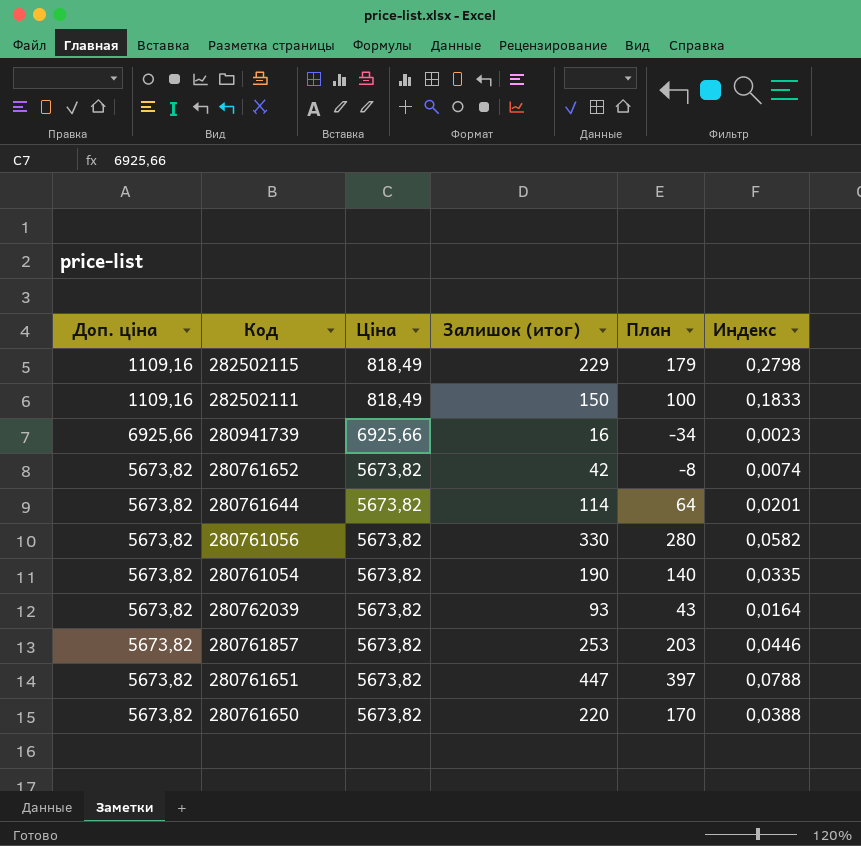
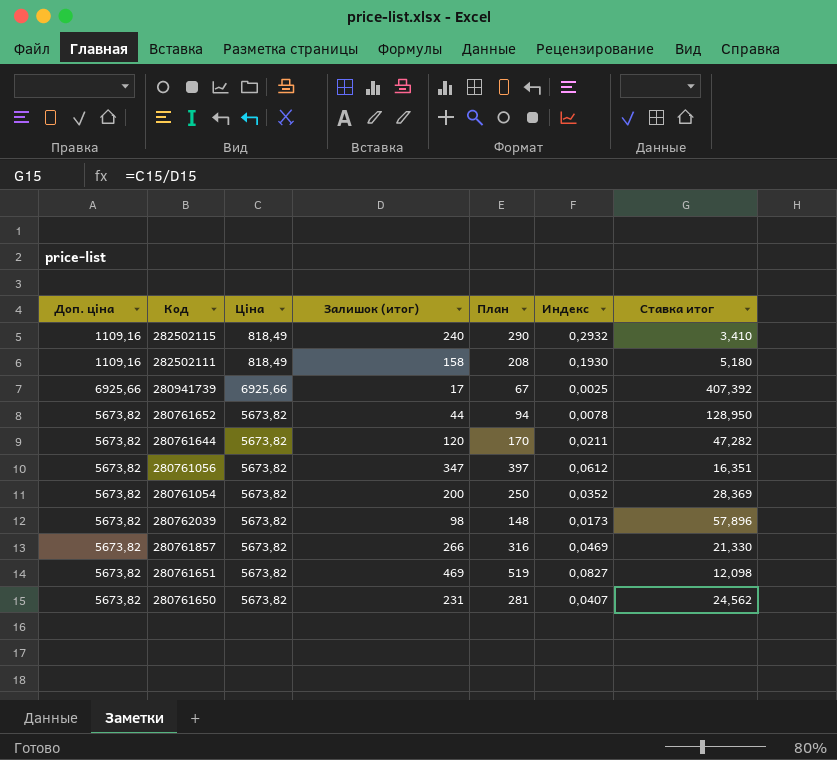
column План | formula: [Залишок (итог)] - 50 -> [Залишок (итог)] + 50
column Ставка итог | formula: none -> [Ціна] / [Залишок (итог)]
282502115 | Залишок (итог): 229 -> 240
282502115 | Индекс: 0,2798 -> 0,2932
282502111 | Залишок (итог): 150 -> 158
282502111 | Индекс: 0,1833 -> 0,1930
280941739 | Залишок (итог): 16 -> 17
280941739 | Индекс: 0,0023 -> 0,0025
280761652 | Залишок (итог): 42 -> 44
280761652 | Индекс: 0,0074 -> 0,0078
280761644 | Залишок (итог): 114 -> 120
280761644 | Индекс: 0,0201 -> 0,0211
280761056 | Залишок (итог): 330 -> 347
280761056 | Индекс: 0,0582 -> 0,0612
280761054 | Залишок (итог): 190 -> 200
280761054 | Индекс: 0,0335 -> 0,0352
280762039 | Залишок (итог): 93 -> 98
280762039 | Индекс: 0,0164 -> 0,0173
280761857 | Залишок (итог): 253 -> 266
280761857 | Индекс: 0,0446 -> 0,0469
280761651 | Залишок (итог): 447 -> 469
280761651 | Индекс: 0,0788 -> 0,0827
280761650 | Залишок (итог): 220 -> 231
280761650 | Индекс: 0,0388 -> 0,0407

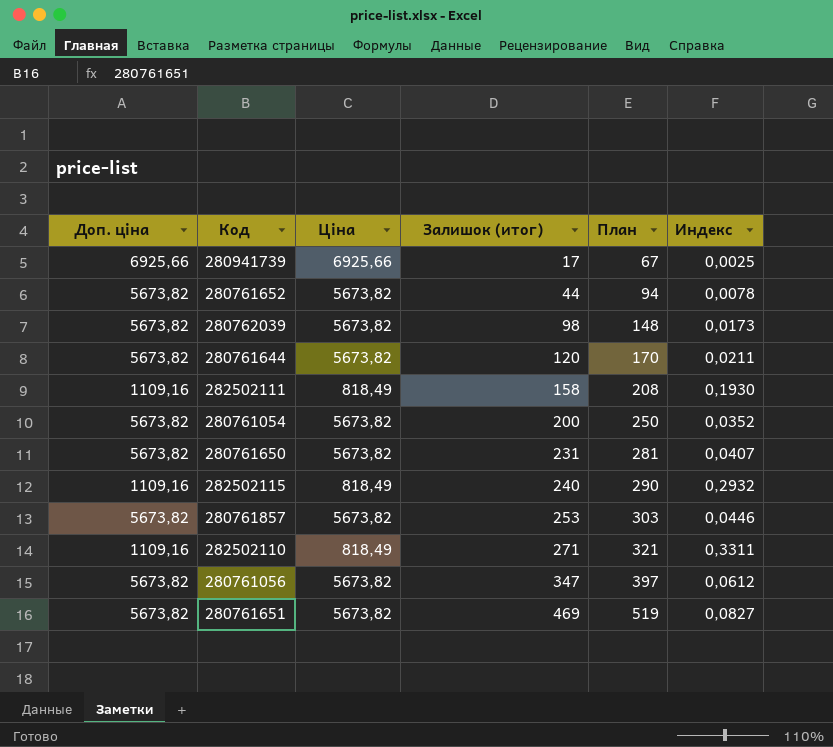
row order: none -> Залишок (итог) ascending
column Ставка итог | formula: [Ціна] / [Залишок (итог)] -> none
280761857 | Залишок (итог): 266 -> 253
280761857 | План: 316 -> 303
280761857 | Индекс: 0,0469 -> 0,0446
row 282502110: none -> 1109,16 | 818,49 | 271 | 321 | 0,3311

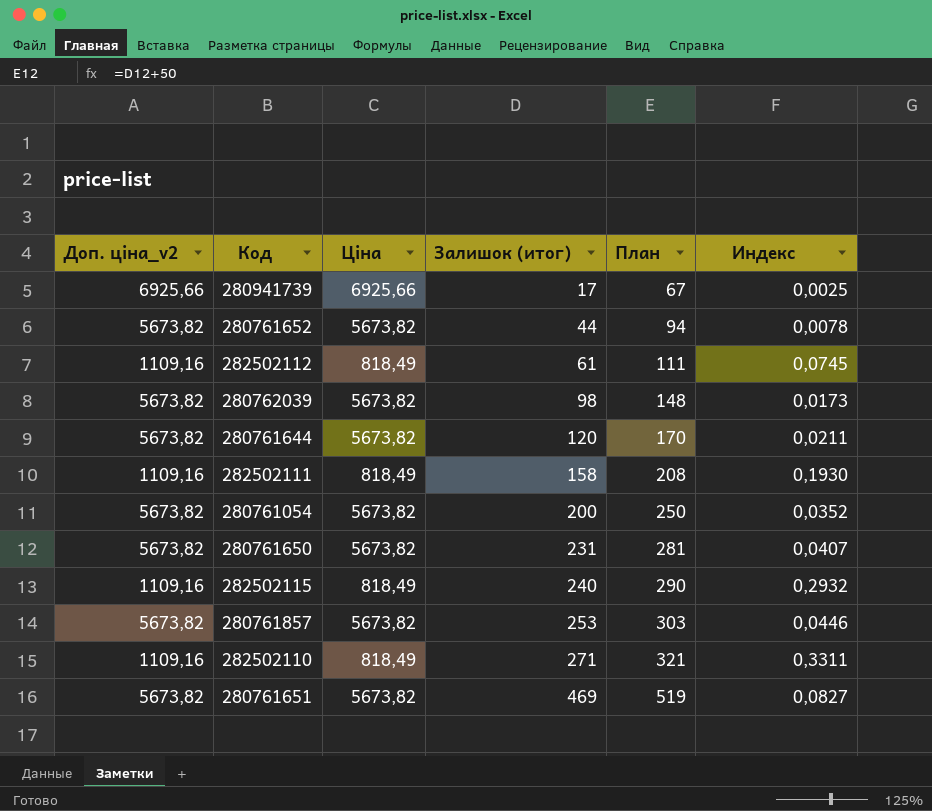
column name: Доп. ціна -> Доп. ціна_v2
row 280761056: 5673,82 | 5673,82 | 347 | 397 | 0,0612 -> none
row 282502112: none -> 1109,16 | 818,49 | 61 | 111 | 0,0745

